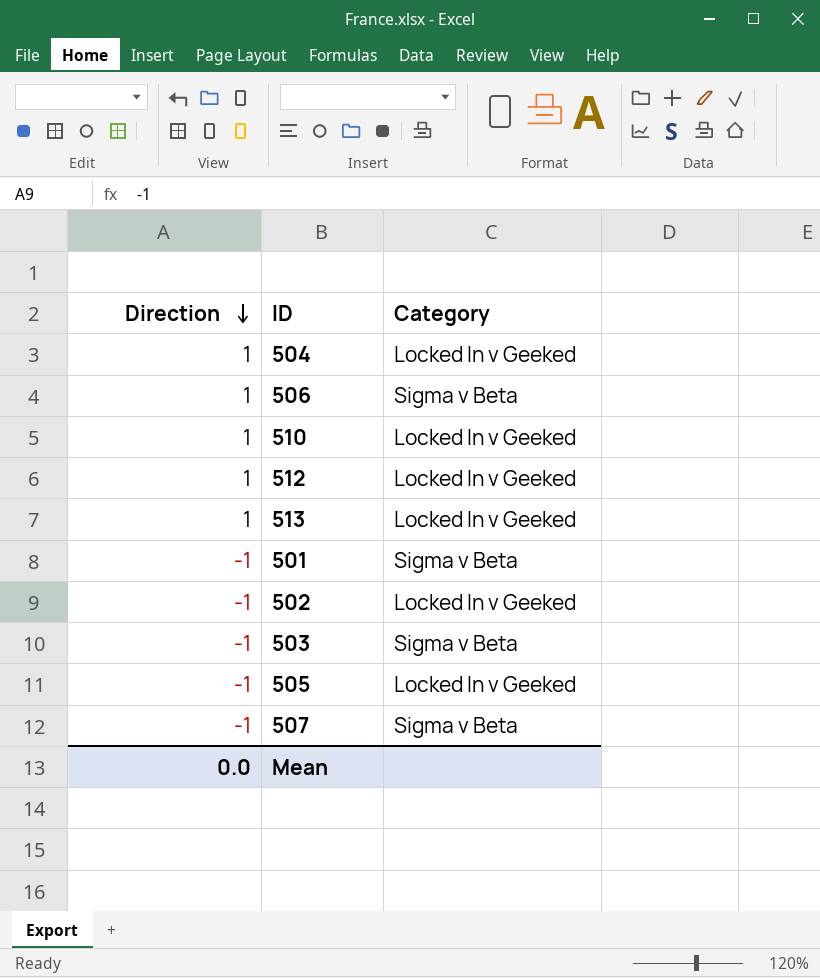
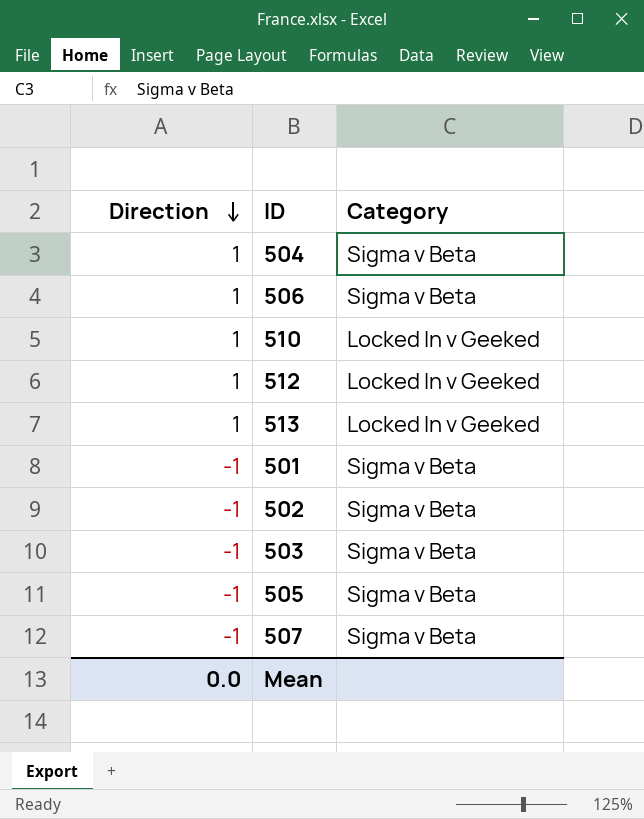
504 | Category: Locked In v Geeked -> Sigma v Beta
502 | Category: Locked In v Geeked -> Sigma v Beta
505 | Category: Locked In v Geeked -> Sigma v Beta

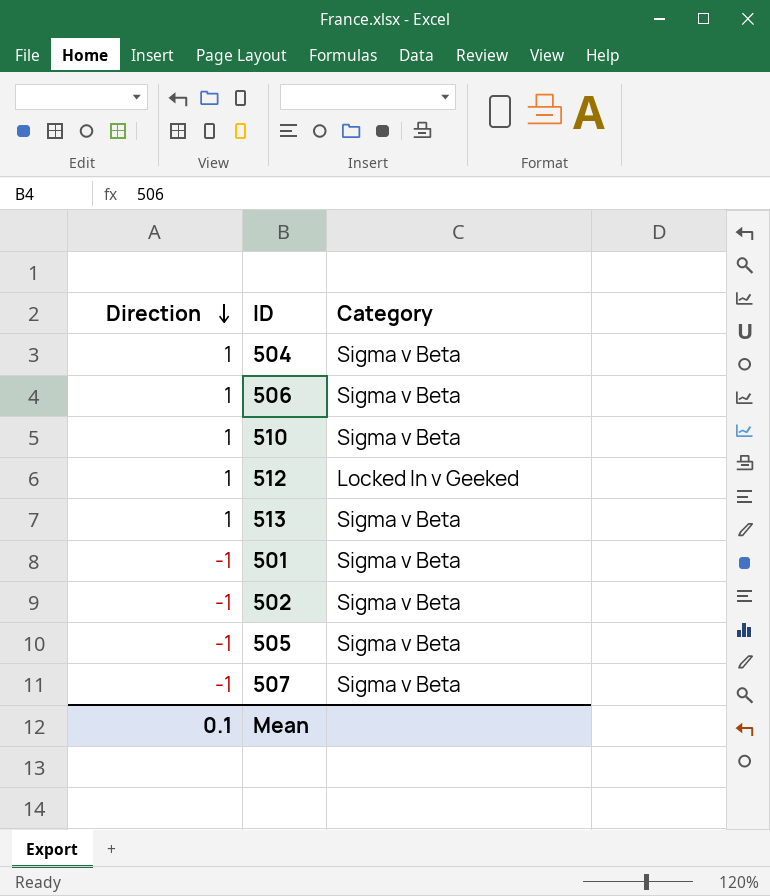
row 503: -1 | Sigma v Beta -> none
510 | Category: Locked In v Geeked -> Sigma v Beta
513 | Category: Locked In v Geeked -> Sigma v Beta
Mean | Direction: 0.0 -> 0.1

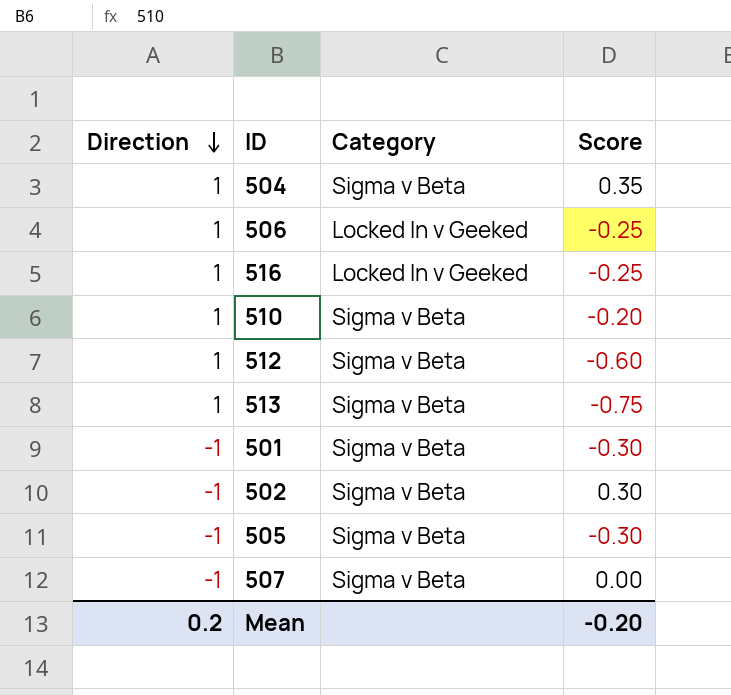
column Score | position: none -> 4
506 | Category: Sigma v Beta -> Locked In v Geeked
row 516: none -> 1 | Locked In v Geeked | -0.25
512 | Category: Locked In v Geeked -> Sigma v Beta
Mean | Direction: 0.1 -> 0.2

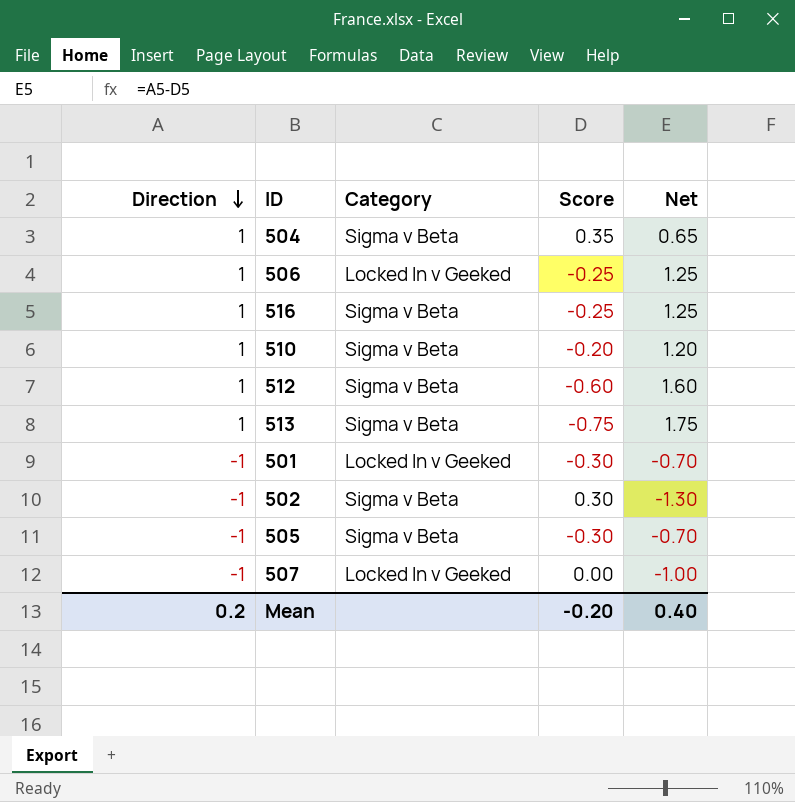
column Net | formula: none -> [Direction] - [Score]
516 | Category: Locked In v Geeked -> Sigma v Beta
501 | Category: Sigma v Beta -> Locked In v Geeked
507 | Category: Sigma v Beta -> Locked In v Geeked

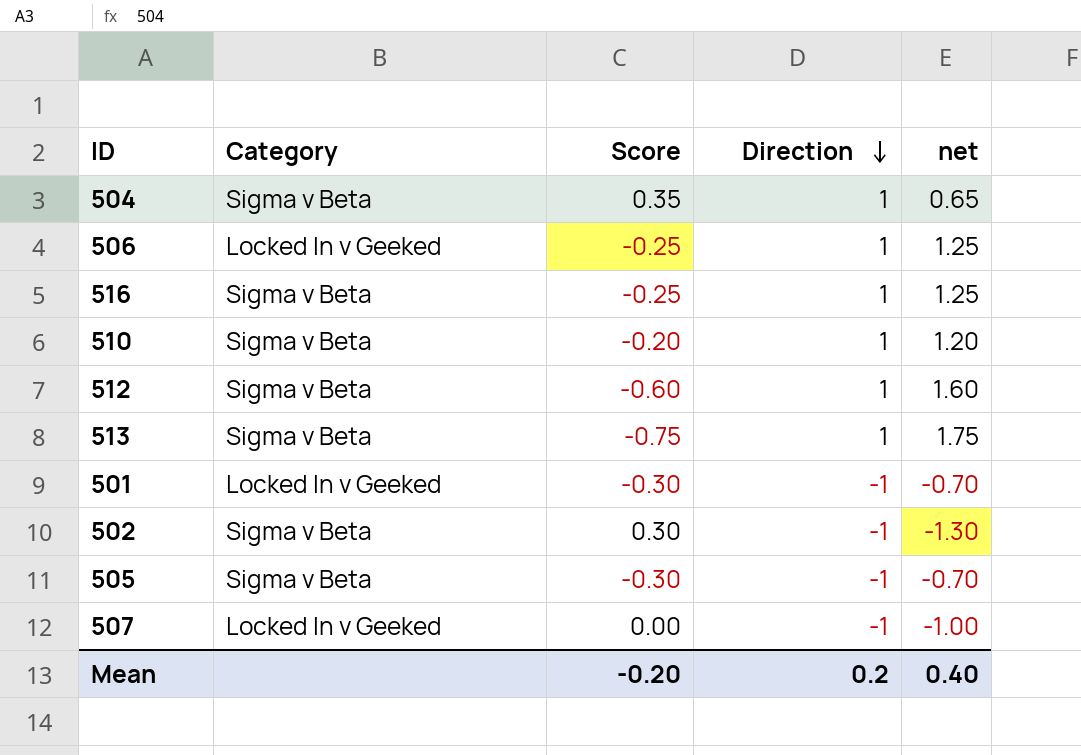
column Direction | position: 1 -> 4
column name: Net -> net

